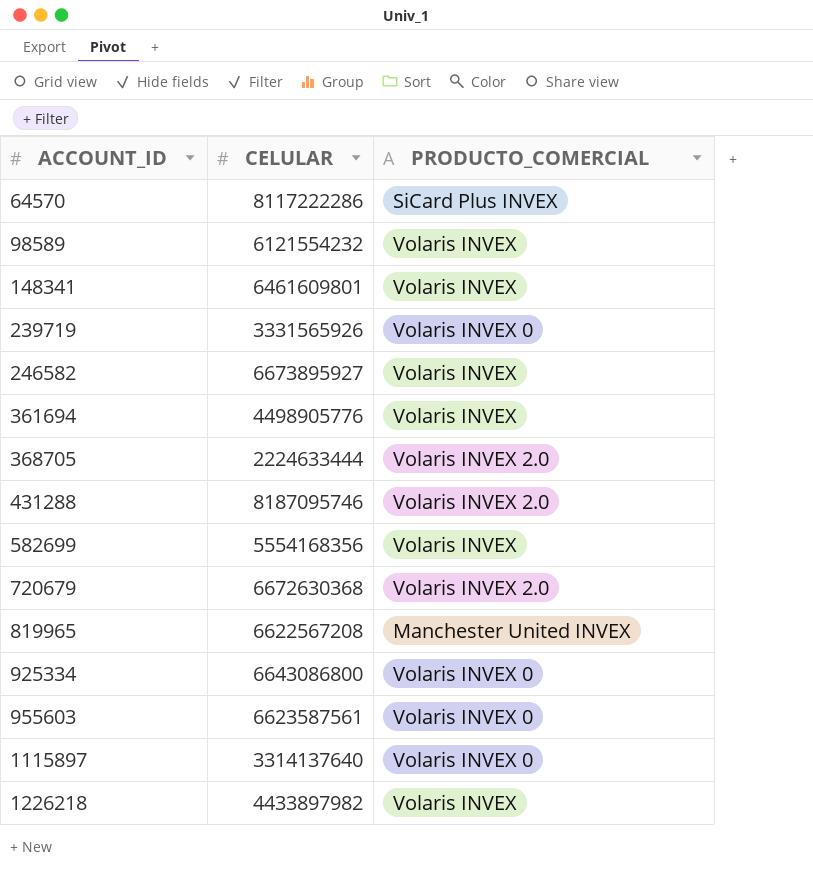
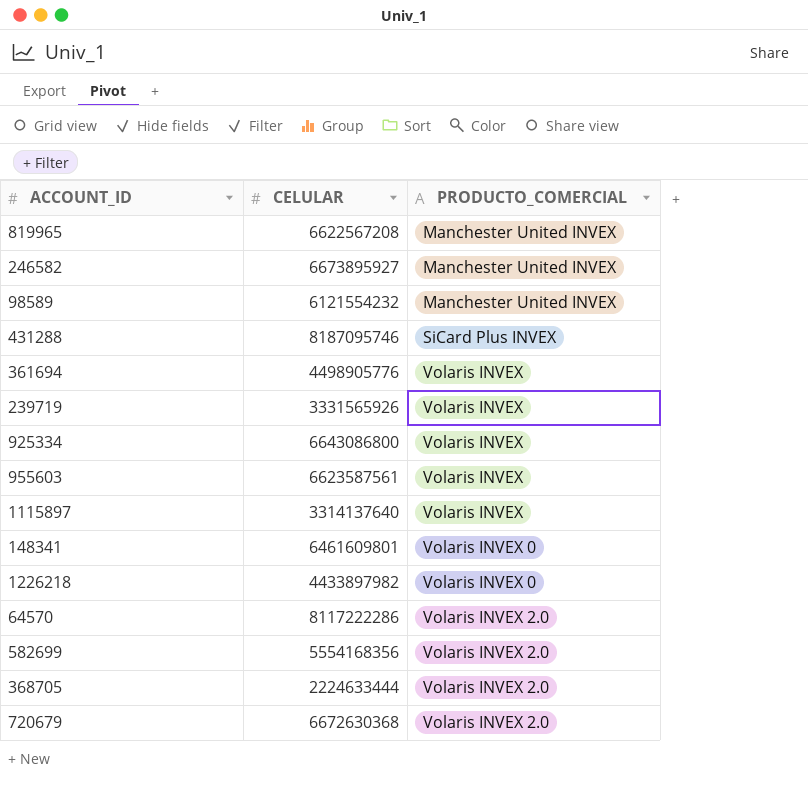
row order: ACCOUNT_ID ascending -> PRODUCTO_COMERCIAL ascending
246582 | PRODUCTO_COMERCIAL: Volaris INVEX -> Manchester United INVEX
98589 | PRODUCTO_COMERCIAL: Volaris INVEX -> Manchester United INVEX
431288 | PRODUCTO_COMERCIAL: Volaris INVEX 2.0 -> SiCard Plus INVEX
239719 | PRODUCTO_COMERCIAL: Volaris INVEX 0 -> Volaris INVEX
925334 | PRODUCTO_COMERCIAL: Volaris INVEX 0 -> Volaris INVEX
955603 | PRODUCTO_COMERCIAL: Volaris INVEX 0 -> Volaris INVEX
1115897 | PRODUCTO_COMERCIAL: Volaris INVEX 0 -> Volaris INVEX
148341 | PRODUCTO_COMERCIAL: Volaris INVEX -> Volaris INVEX 0
1226218 | PRODUCTO_COMERCIAL: Volaris INVEX -> Volaris INVEX 0
64570 | PRODUCTO_COMERCIAL: SiCard Plus INVEX -> Volaris INVEX 2.0
582699 | PRODUCTO_COMERCIAL: Volaris INVEX -> Volaris INVEX 2.0

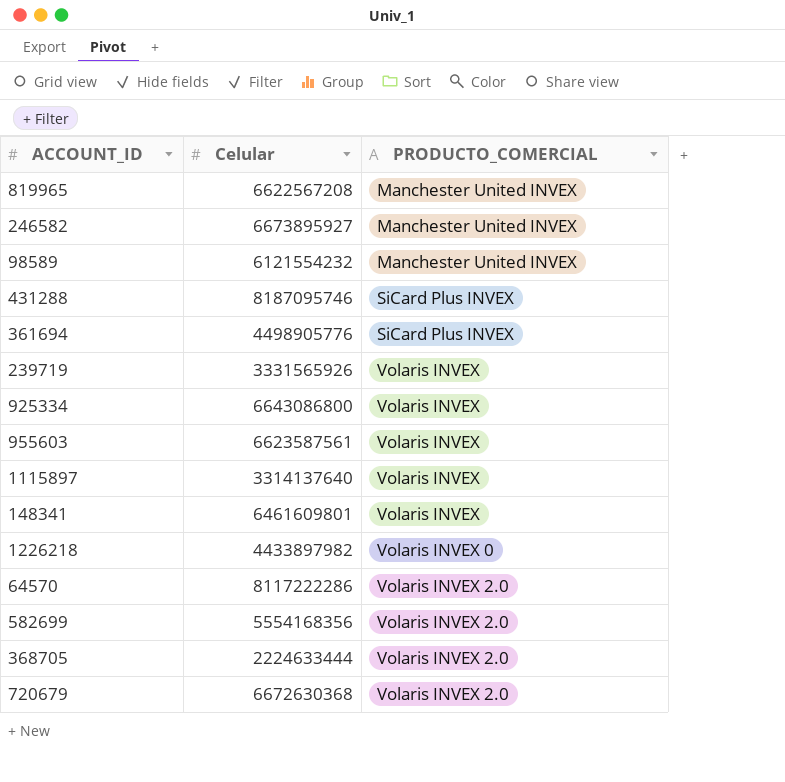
column name: CELULAR -> Celular
361694 | PRODUCTO_COMERCIAL: Volaris INVEX -> SiCard Plus INVEX
148341 | PRODUCTO_COMERCIAL: Volaris INVEX 0 -> Volaris INVEX

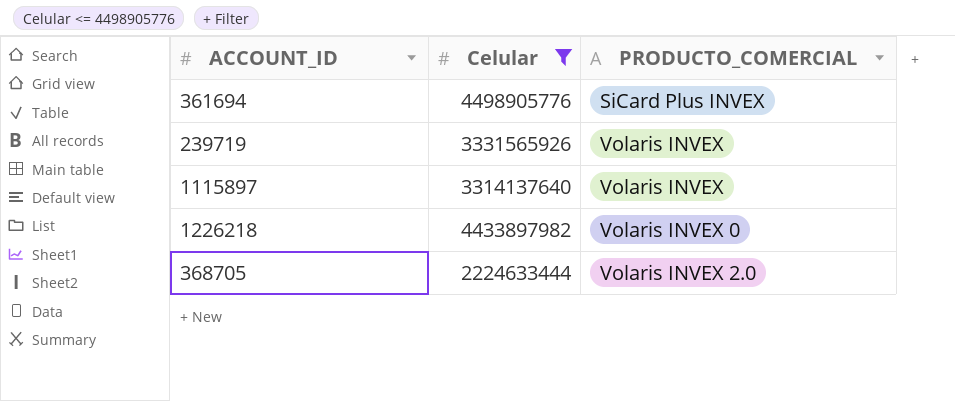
filter: none -> Celular <= 4498905776

